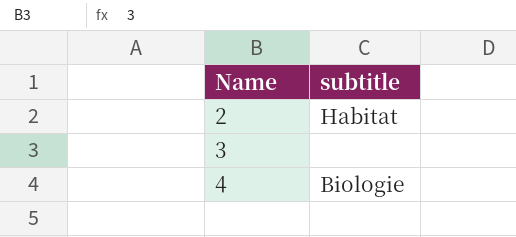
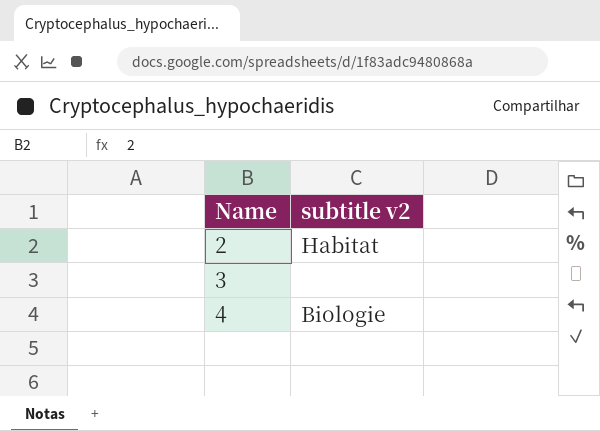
column name: subtitle -> subtitle v2

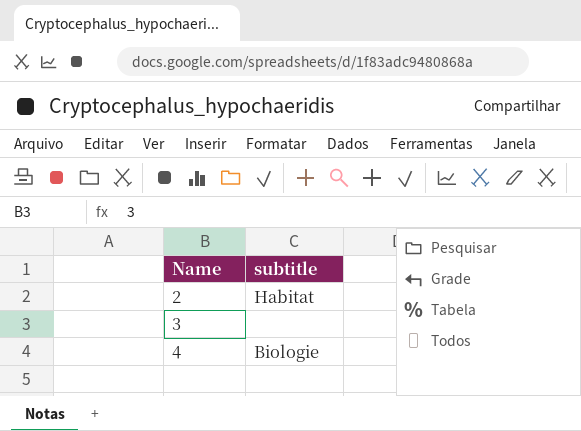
column name: subtitle v2 -> subtitle

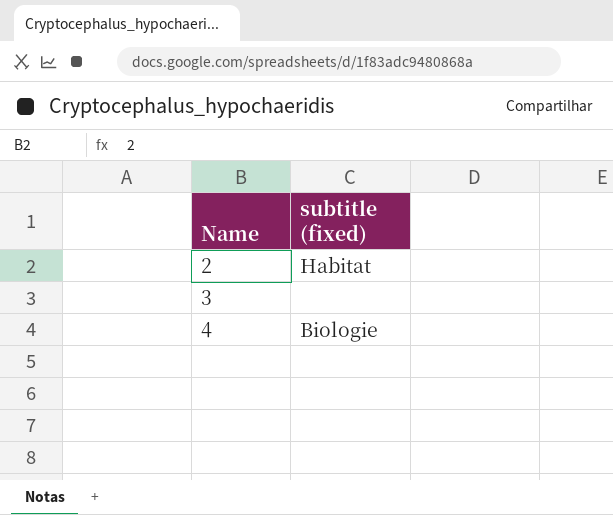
column name: subtitle -> subtitle (fixed)

